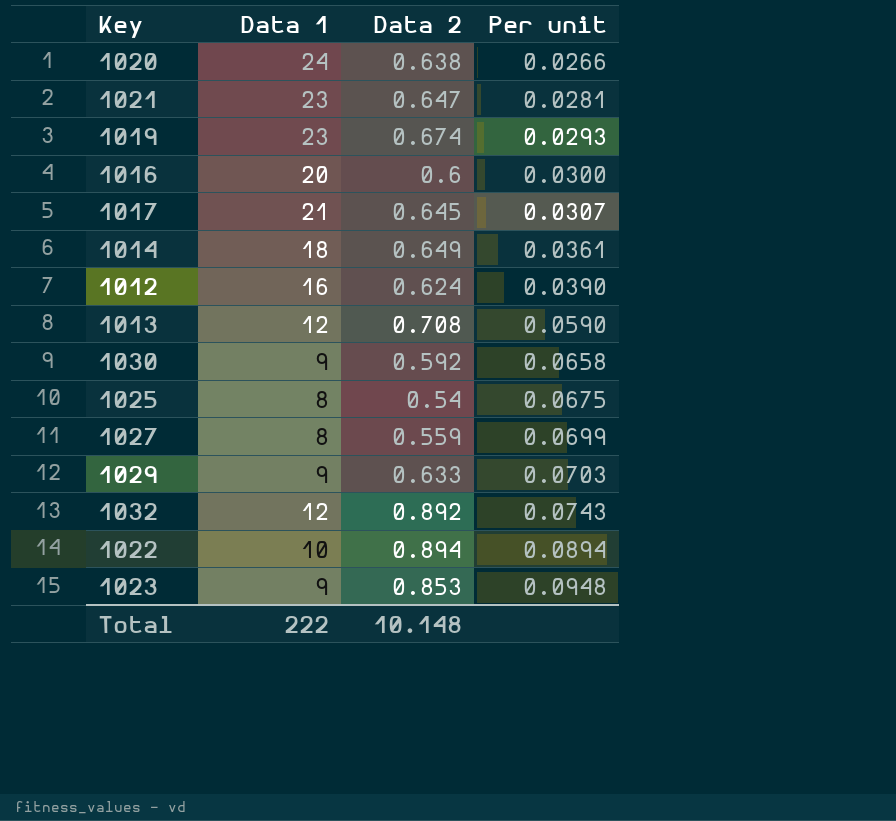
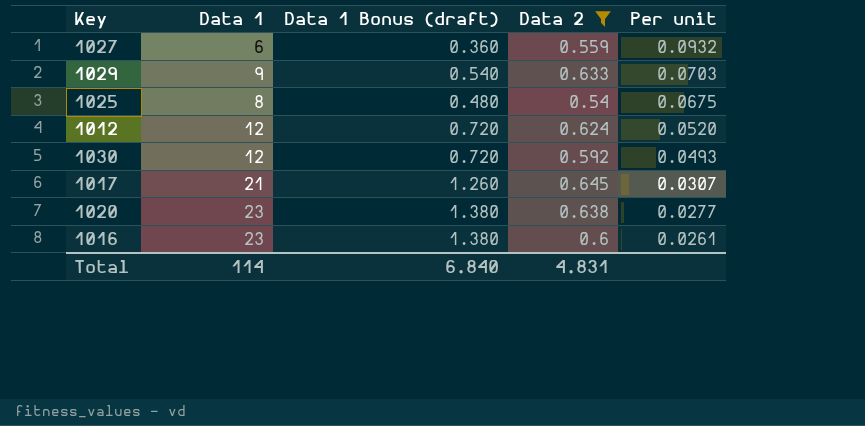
filter: none -> Data 2 <= 0.645
row order: Per unit ascending -> Per unit descending
column Data 1 Bonus (draft) | formula: none -> [Data 1] * 0.06
1027 | Data 1: 8 -> 6
1027 | Per unit: 0.0699 -> 0.0932
1012 | Data 1: 16 -> 12
1012 | Per unit: 0.0390 -> 0.0520
1030 | Data 1: 9 -> 12
1030 | Per unit: 0.0658 -> 0.0493
1020 | Data 1: 24 -> 23
1020 | Per unit: 0.0266 -> 0.0277
1016 | Data 1: 20 -> 23
1016 | Per unit: 0.0300 -> 0.0261
Total | Data 1: 222 -> 114
Total | Data 2: 10.148 -> 4.831

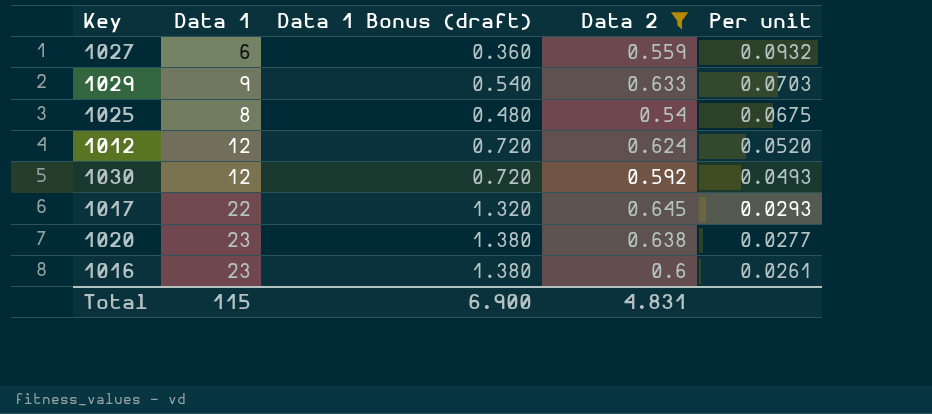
1017 | Data 1: 21 -> 22
1017 | Data 1 Bonus (draft): 1.260 -> 1.320
1017 | Per unit: 0.0307 -> 0.0293
Total | Data 1: 114 -> 115
Total | Data 1 Bonus (draft): 6.840 -> 6.900

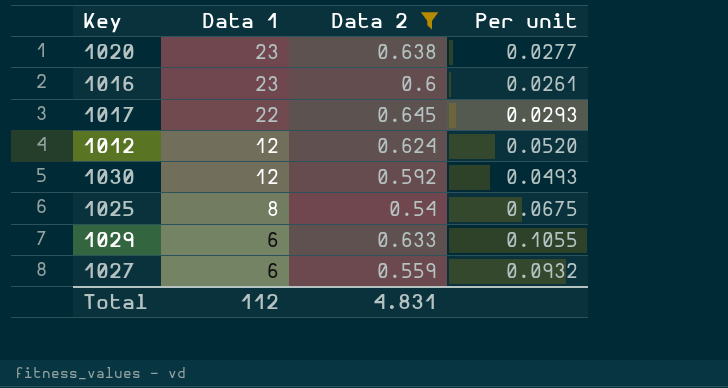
row order: Per unit descending -> Data 1 descending
column Data 1 Bonus (draft) | formula: [Data 1] * 0.06 -> none
1029 | Data 1: 9 -> 6
1029 | Per unit: 0.0703 -> 0.1055
Total | Data 1: 115 -> 112

